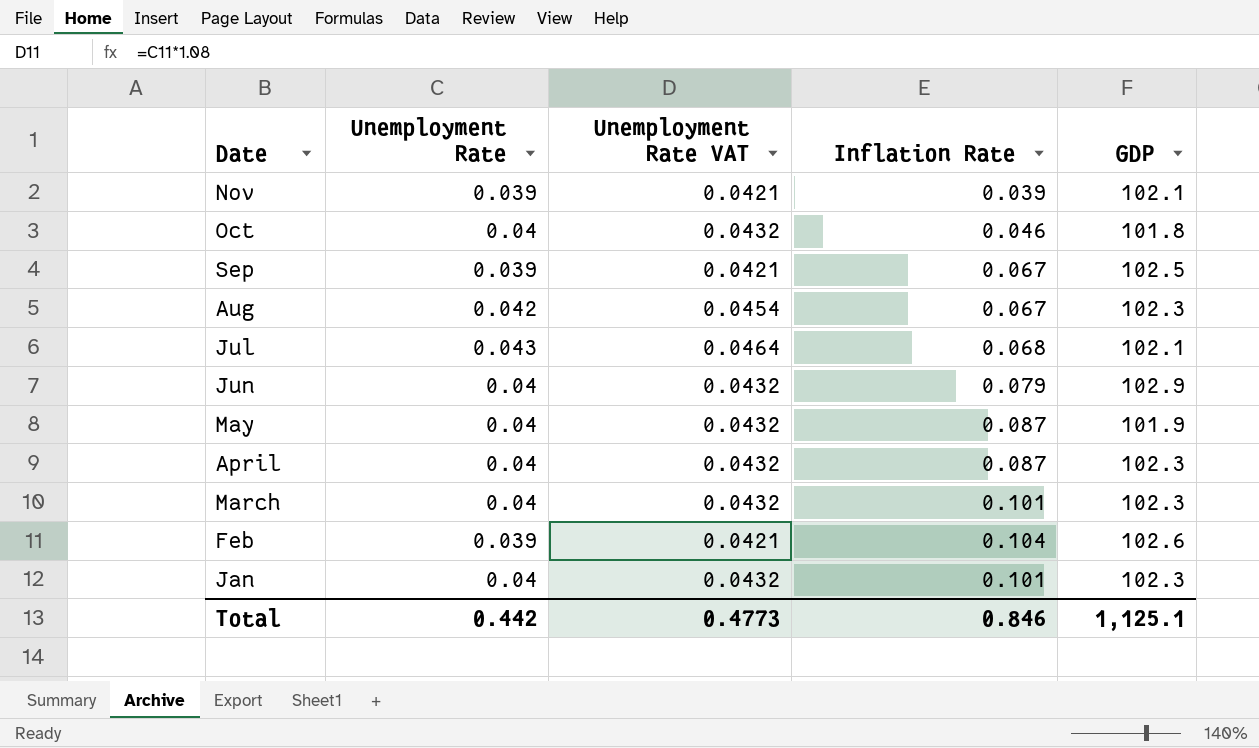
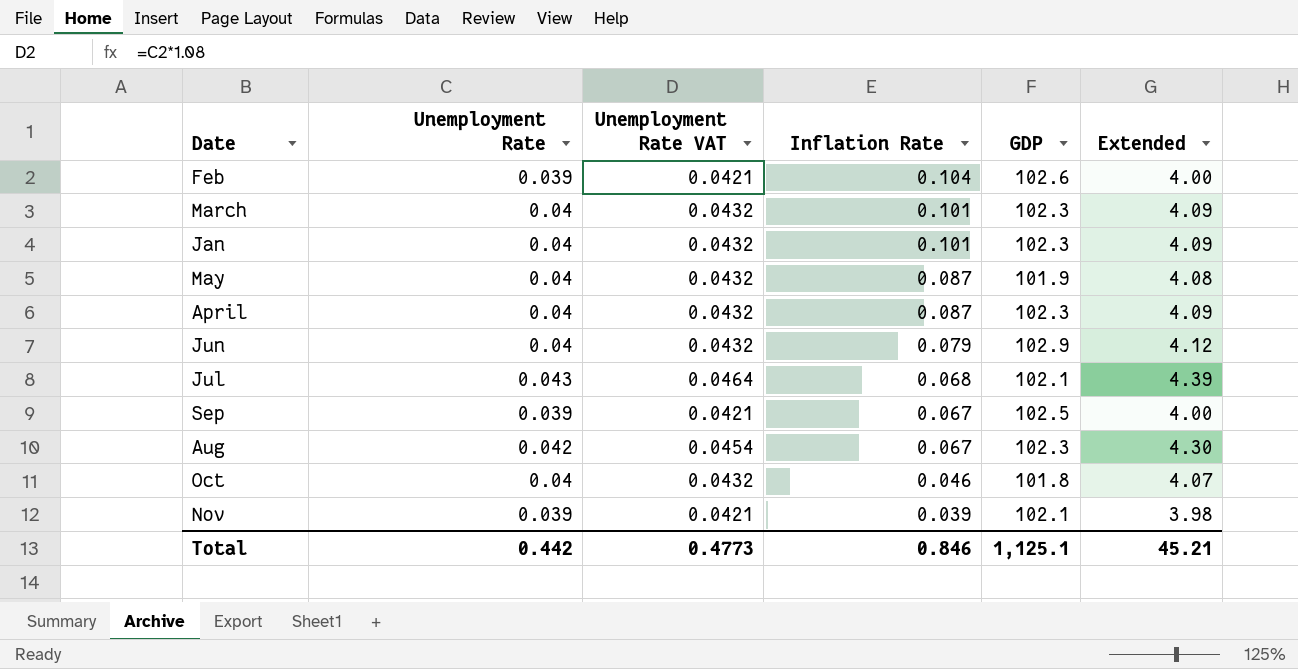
row order: Date descending -> Inflation Rate descending
column Extended | formula: none -> [Unemployment Rate] * [GDP]

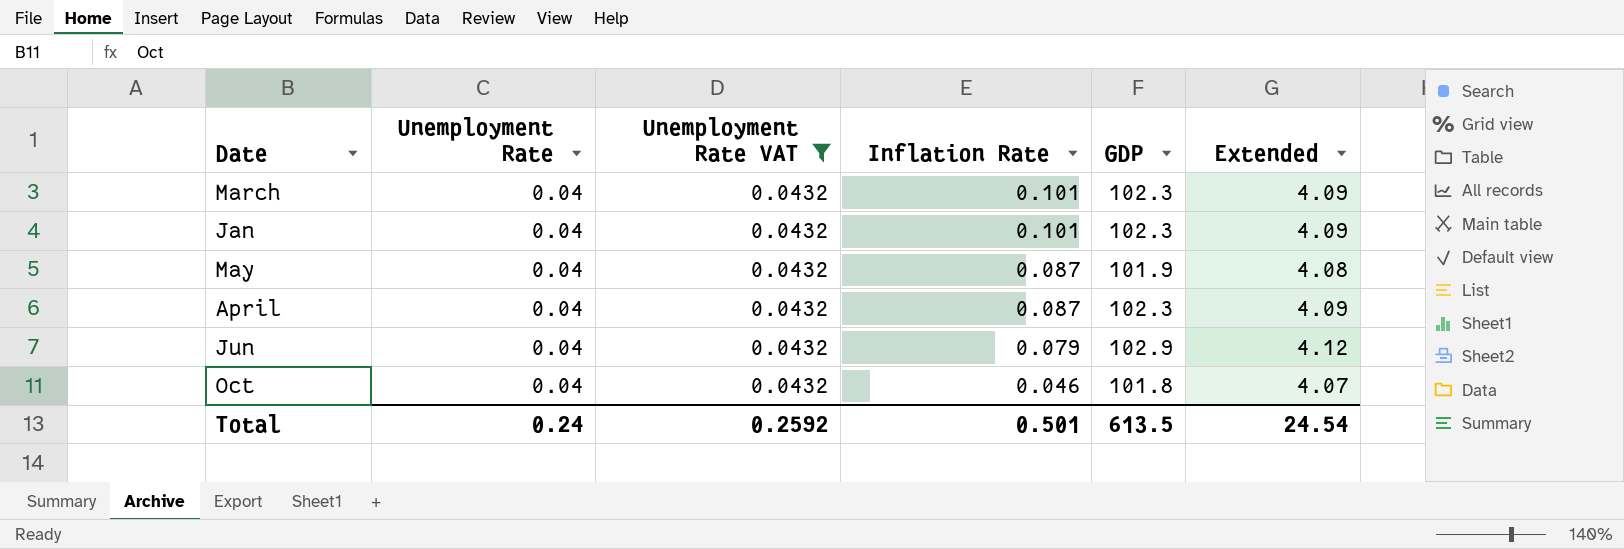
filter: none -> Unemployment Rate VAT = 0.0432
Total | Unemployment Rate: 0.442 -> 0.24
Total | Unemployment Rate VAT: 0.4773 -> 0.2592
Total | Inflation Rate: 0.846 -> 0.501
Total | GDP: 1,125.1 -> 613.5
Total | Extended: 45.21 -> 24.54

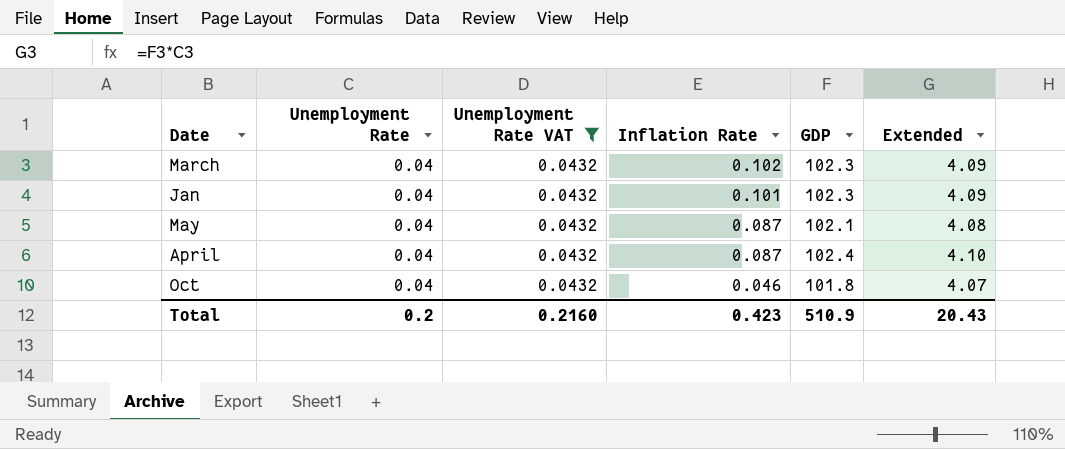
row Jun: 0.04 | 0.0432 | 0.079 | 102.9 | 4.12 -> none
March | Inflation Rate: 0.101 -> 0.102
May | GDP: 101.9 -> 102.1
April | GDP: 102.3 -> 102.4
April | Extended: 4.09 -> 4.10
Total | Unemployment Rate: 0.24 -> 0.2
Total | Unemployment Rate VAT: 0.2592 -> 0.2160
Total | Inflation Rate: 0.501 -> 0.423
Total | GDP: 613.5 -> 510.9
Total | Extended: 24.54 -> 20.43

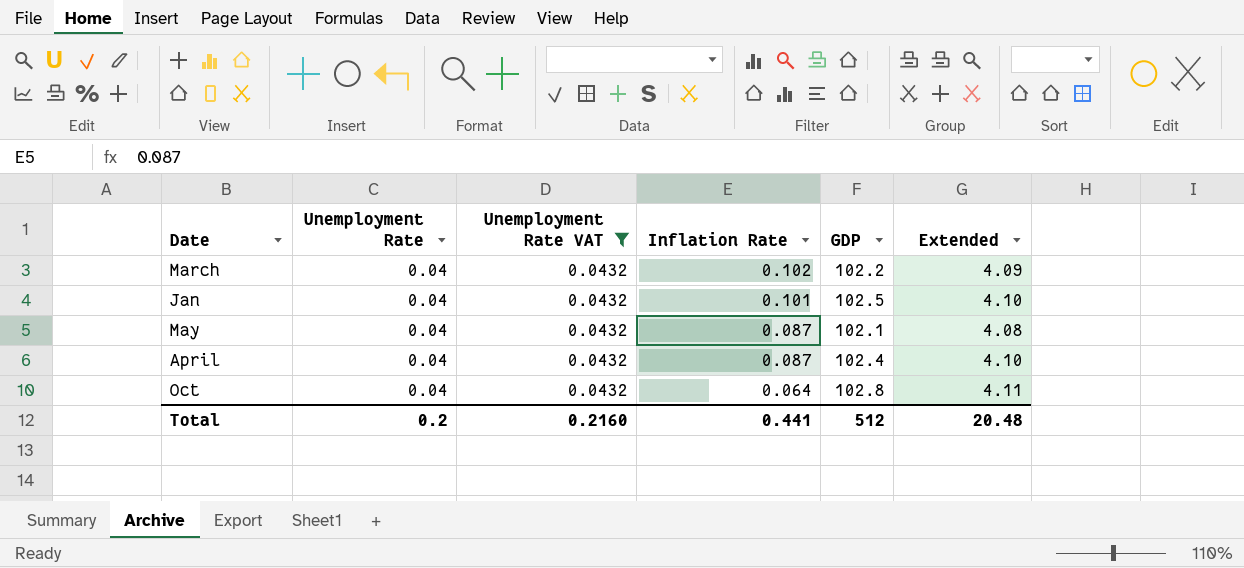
March | GDP: 102.3 -> 102.2
Jan | GDP: 102.3 -> 102.5
Jan | Extended: 4.09 -> 4.10
Oct | Inflation Rate: 0.046 -> 0.064
Oct | GDP: 101.8 -> 102.8
Oct | Extended: 4.07 -> 4.11
Total | Inflation Rate: 0.423 -> 0.441
Total | GDP: 510.9 -> 512
Total | Extended: 20.43 -> 20.48

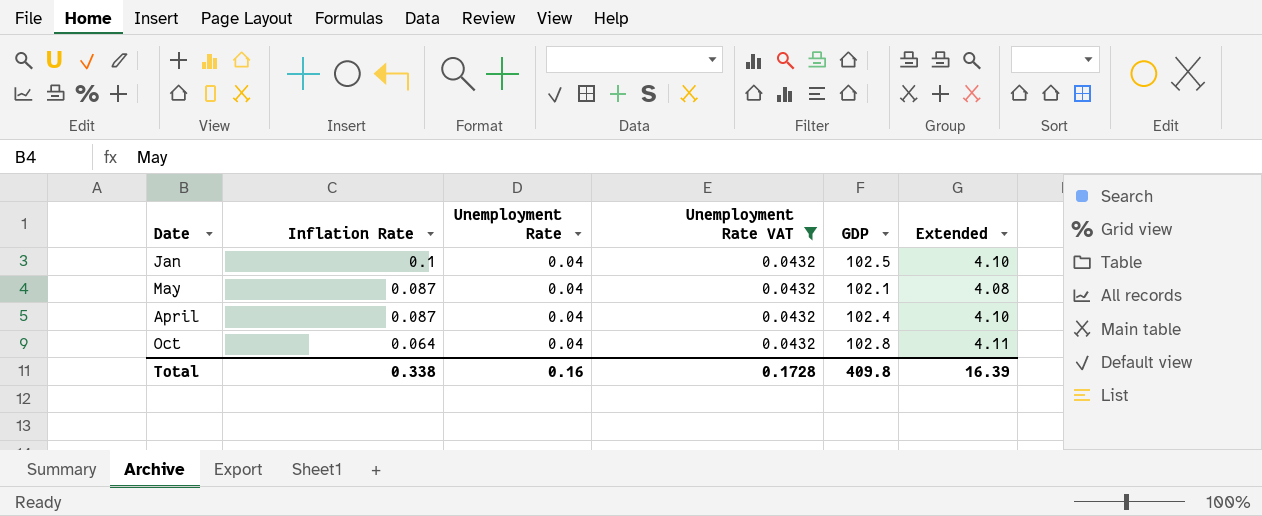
column Inflation Rate | position: 4 -> 2
row March: 0.04 | 0.0432 | 0.102 | 102.2 | 4.09 -> none
Jan | Inflation Rate: 0.101 -> 0.1
Total | Inflation Rate: 0.441 -> 0.338
Total | Unemployment Rate: 0.2 -> 0.16
Total | Unemployment Rate VAT: 0.2160 -> 0.1728
Total | GDP: 512 -> 409.8
Total | Extended: 20.48 -> 16.39

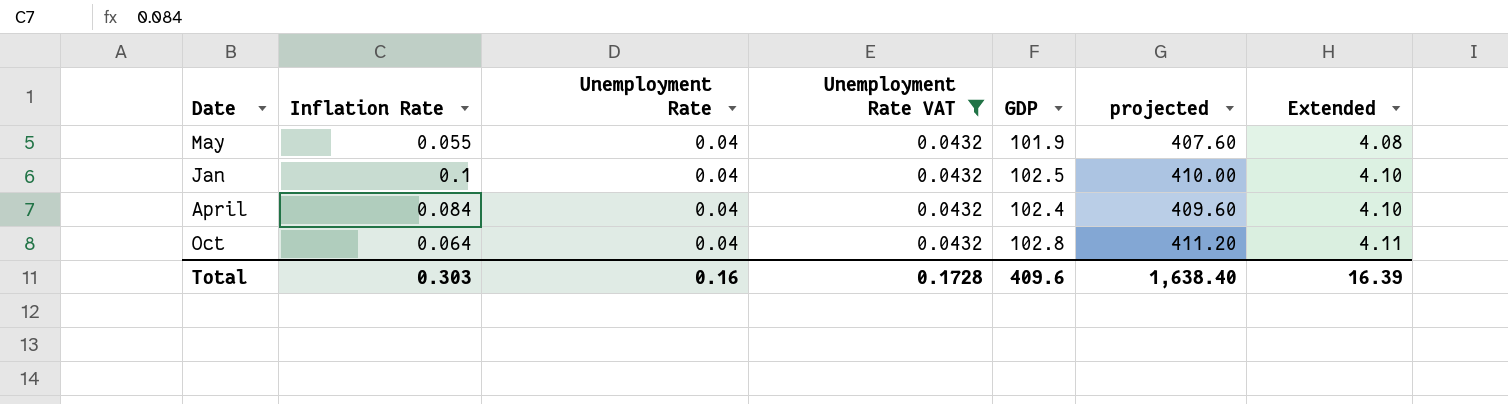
row order: Inflation Rate descending -> Extended ascending
column projected | formula: none -> [GDP] * 4
May | Inflation Rate: 0.087 -> 0.055
May | GDP: 102.1 -> 101.9
April | Inflation Rate: 0.087 -> 0.084
Total | Inflation Rate: 0.338 -> 0.303
Total | GDP: 409.8 -> 409.6

